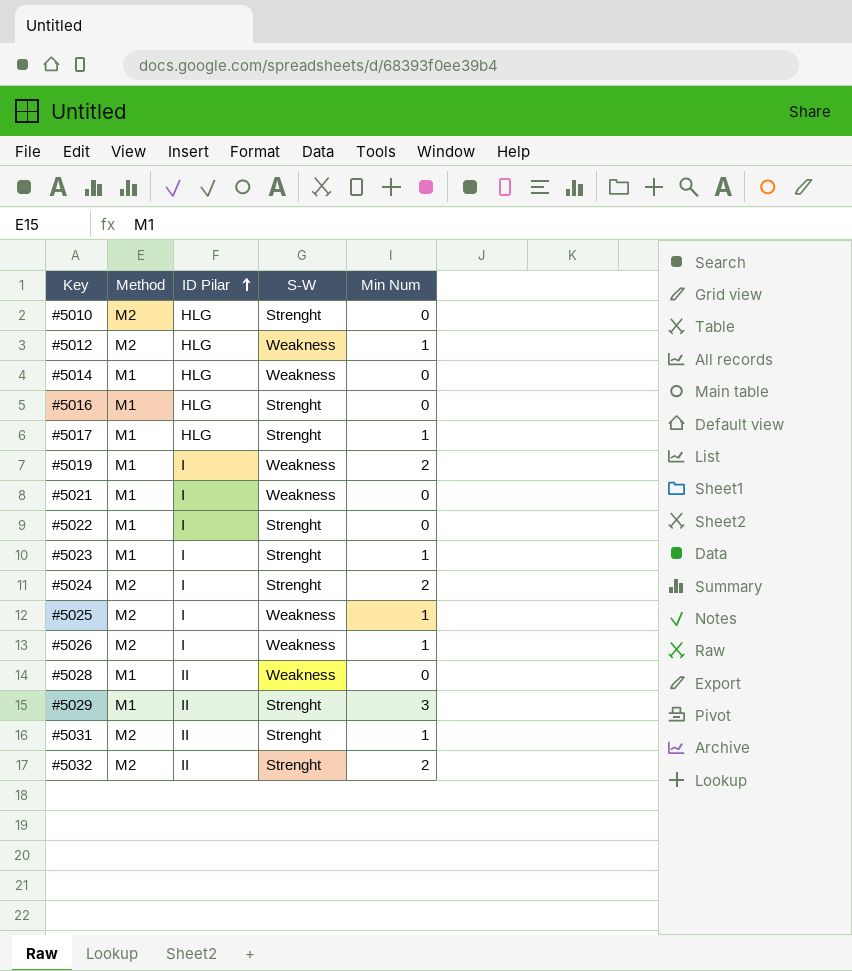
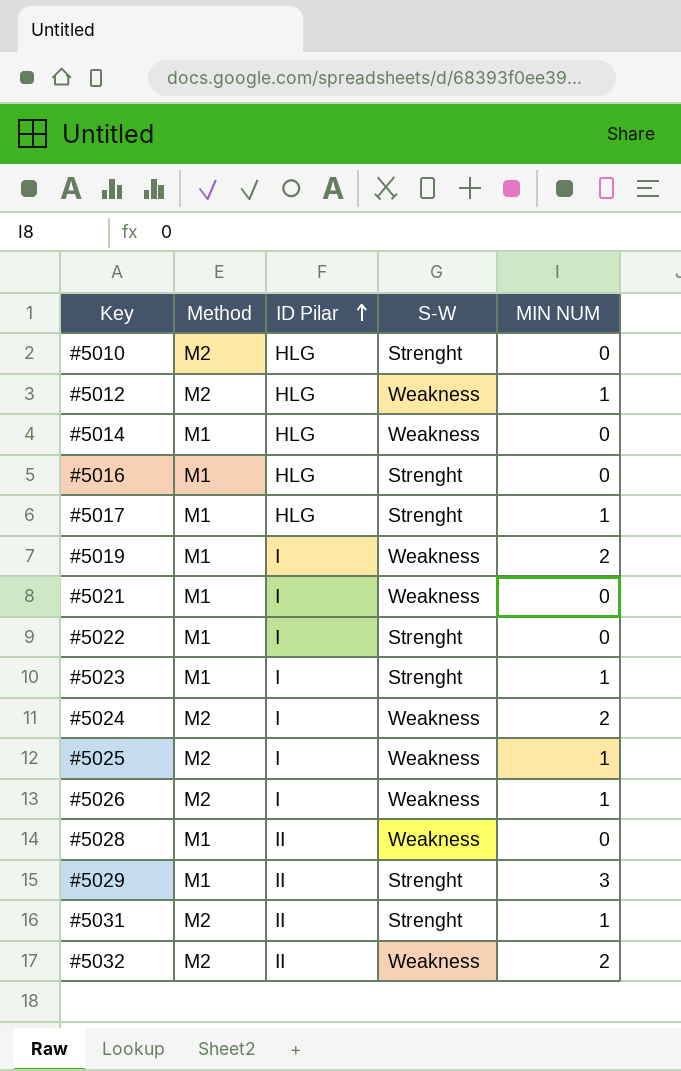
column name: Min Num -> MIN NUM
#5024 | S-W: Strenght -> Weakness
#5032 | S-W: Strenght -> Weakness

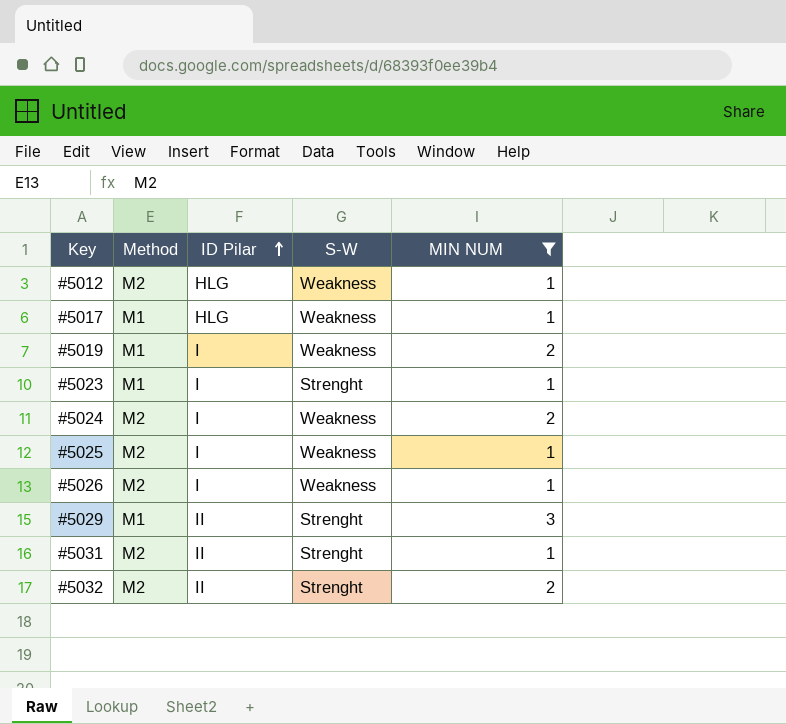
filter: none -> MIN NUM != 0
#5017 | S-W: Strenght -> Weakness
#5032 | S-W: Weakness -> Strenght

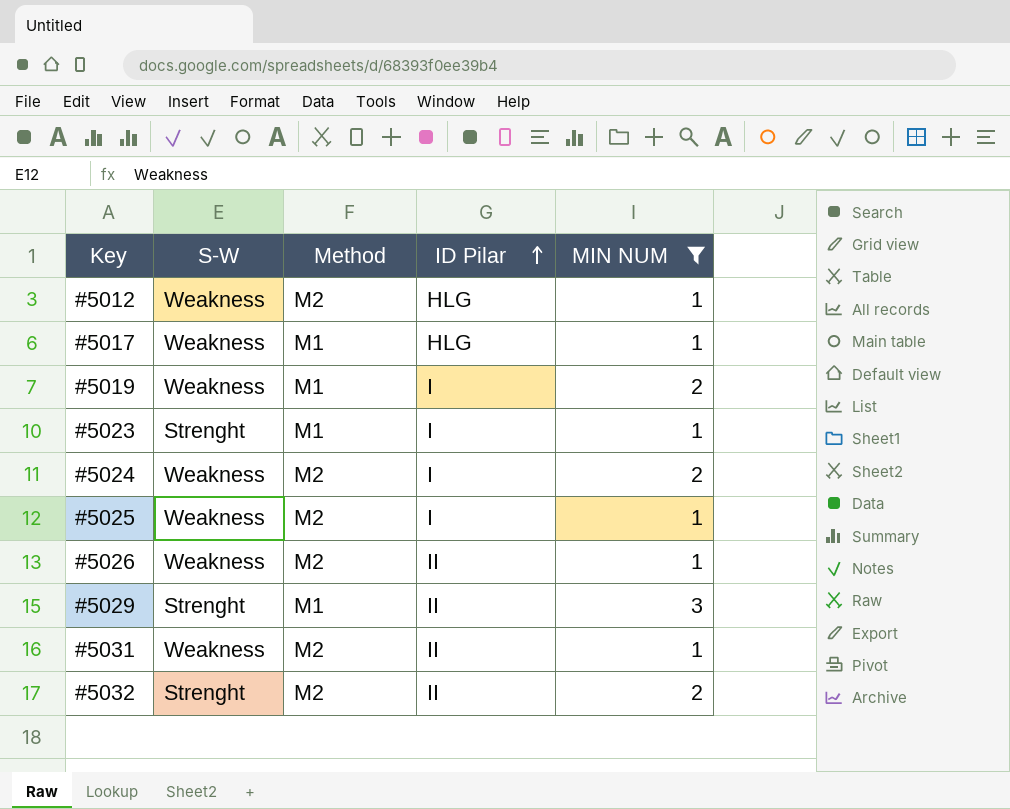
column S-W | position: 4 -> 2
#5026 | ID Pilar: I -> II
#5031 | S-W: Strenght -> Weakness

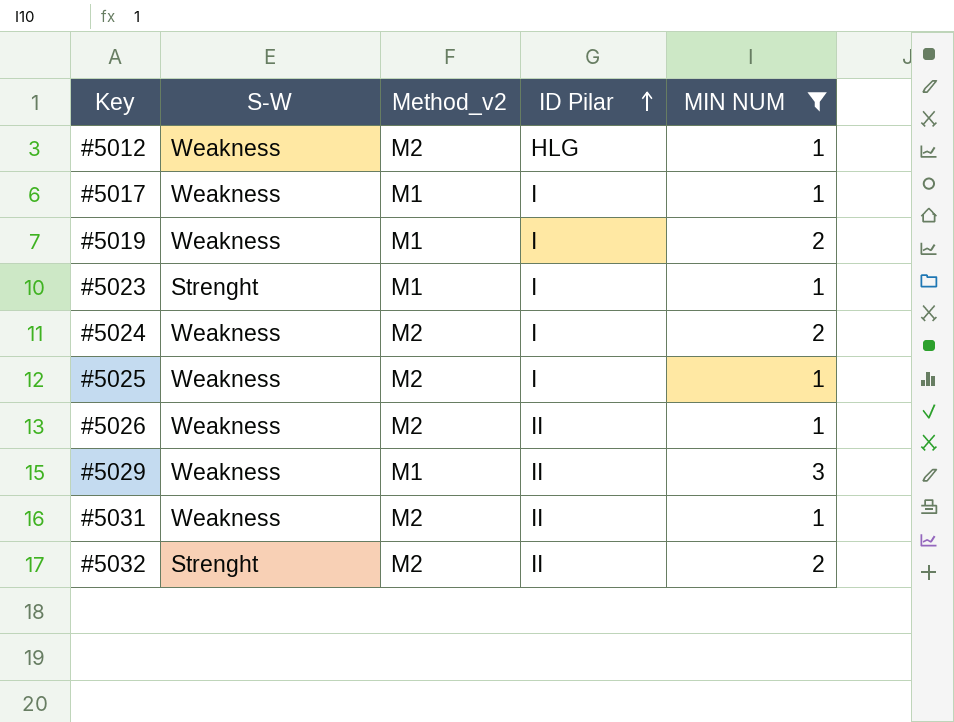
column name: Method -> Method_v2
#5017 | ID Pilar: HLG -> I
#5029 | S-W: Strenght -> Weakness

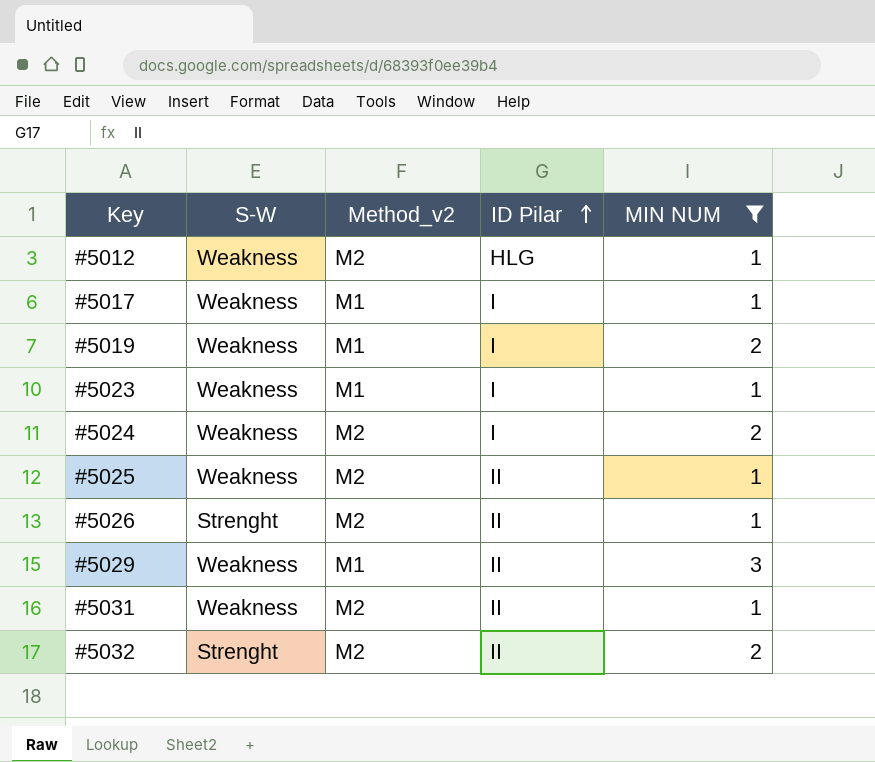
#5023 | S-W: Strenght -> Weakness
#5025 | ID Pilar: I -> II
#5026 | S-W: Weakness -> Strenght

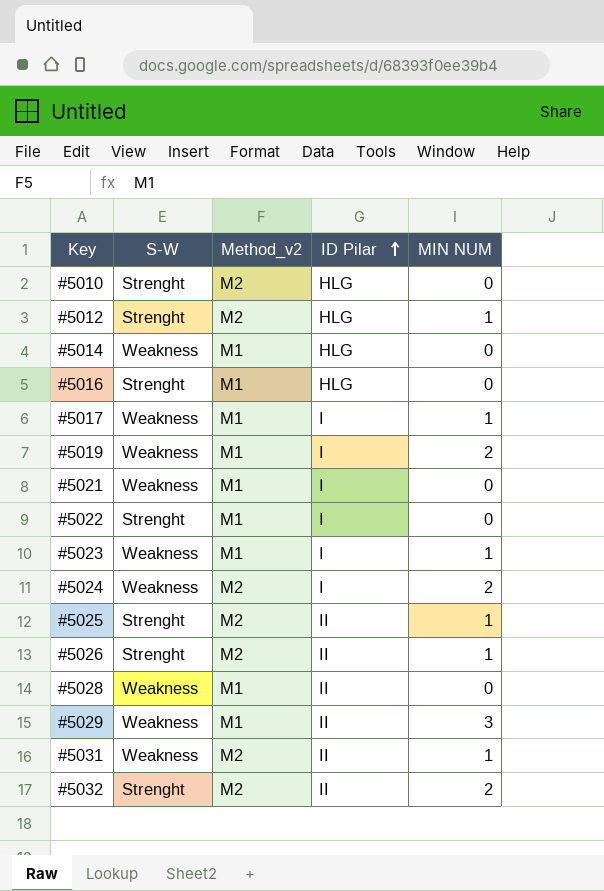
filter: MIN NUM != 0 -> none
#5012 | S-W: Weakness -> Strenght
#5025 | S-W: Weakness -> Strenght

